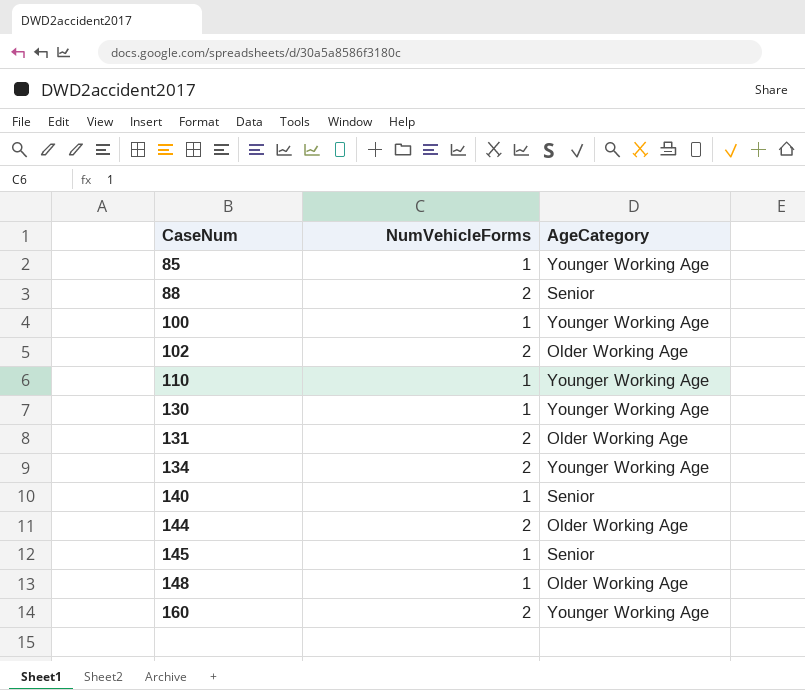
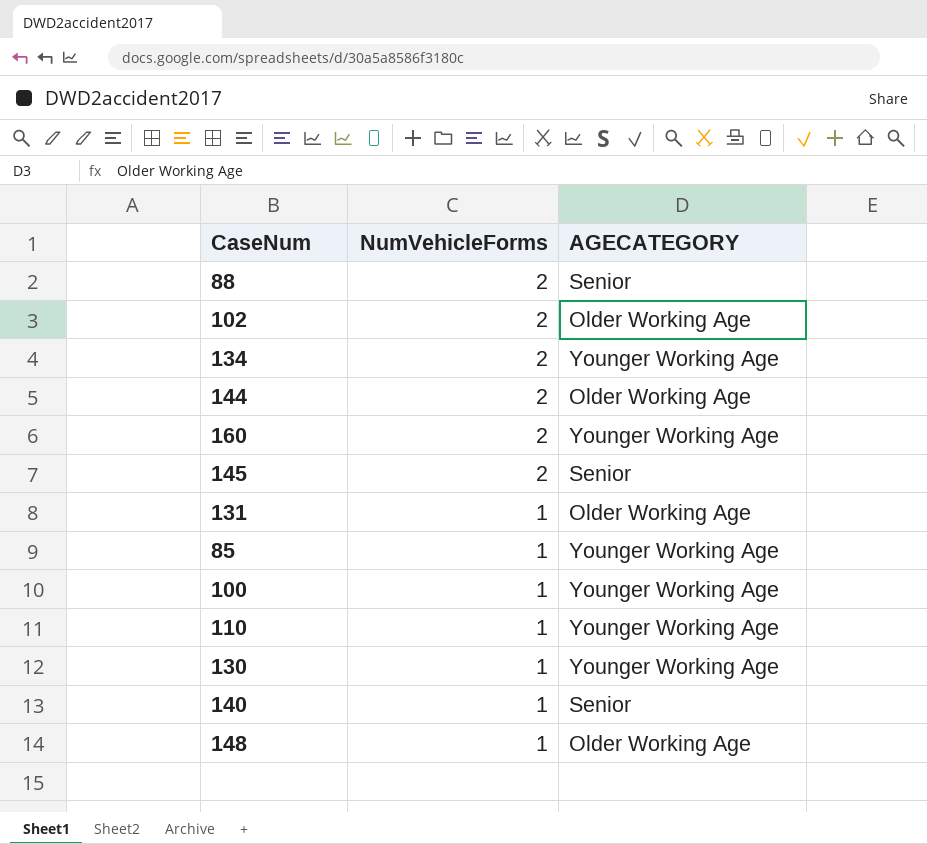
row order: CaseNum ascending -> NumVehicleForms descending
column name: AgeCategory -> AGECATEGORY
145 | NumVehicleForms: 1 -> 2
131 | NumVehicleForms: 2 -> 1

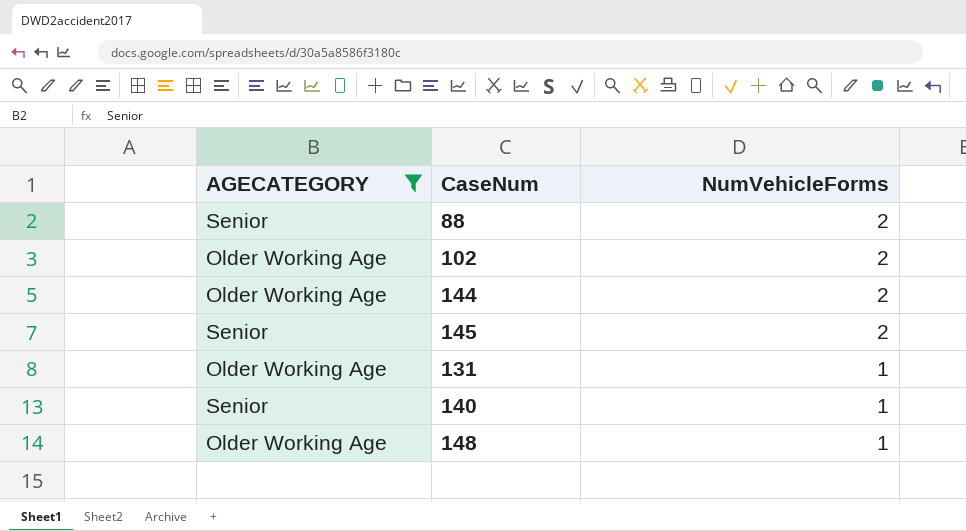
filter: none -> AGECATEGORY != Younger Working Age
column AGECATEGORY | position: 3 -> 1

